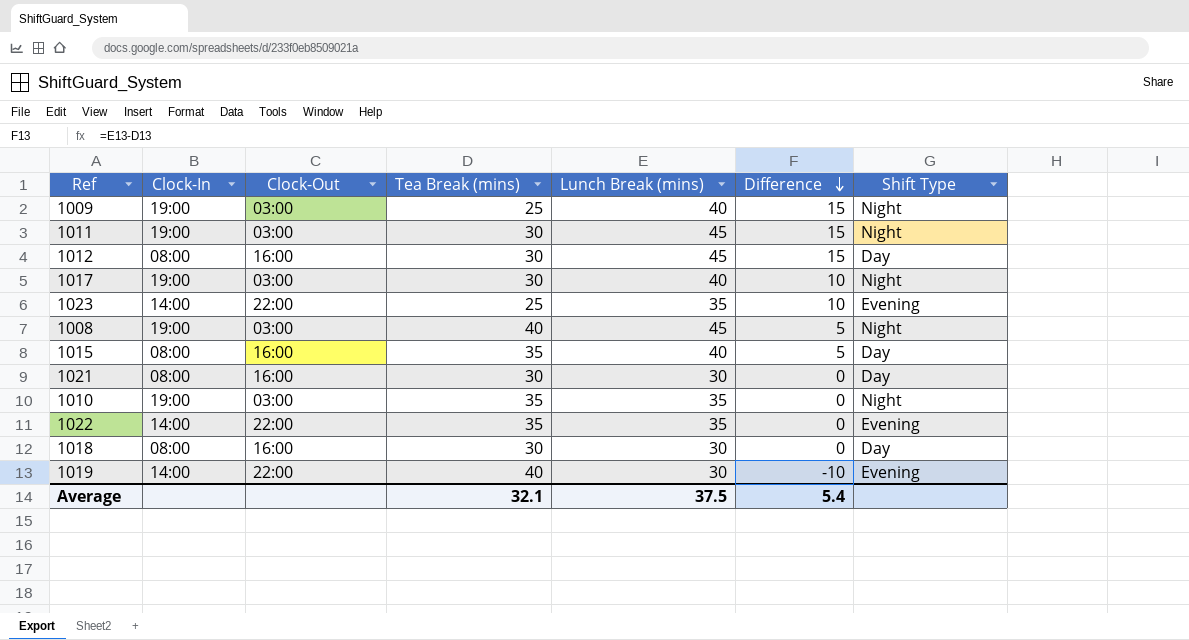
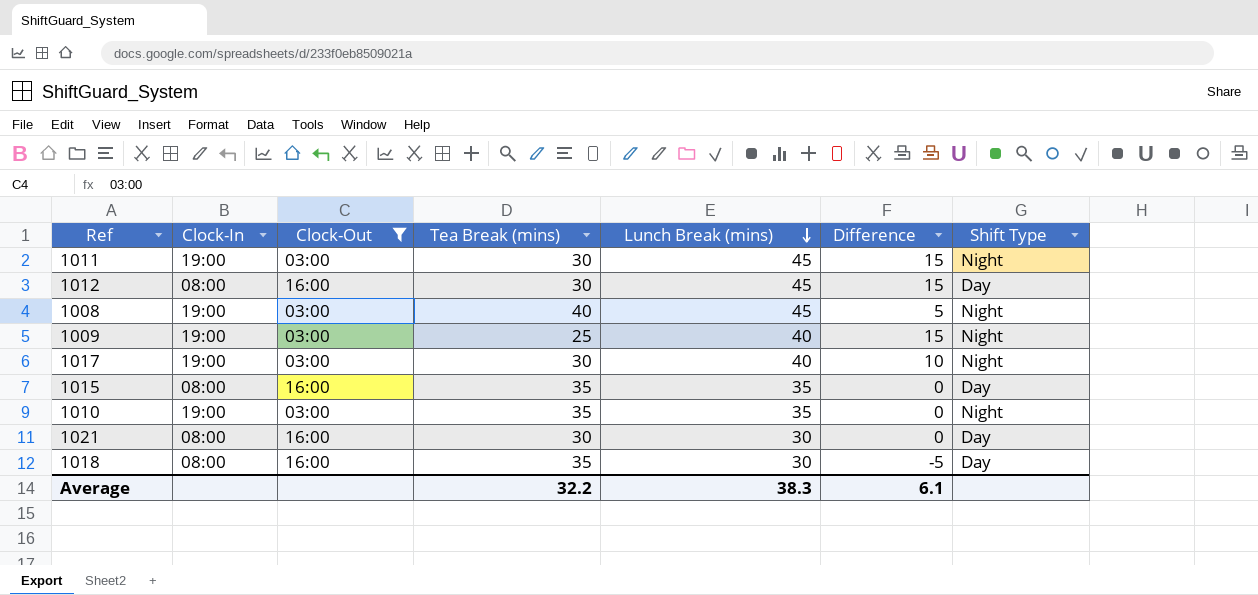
filter: none -> Clock-Out != 22:00
row order: Difference descending -> Lunch Break (mins) descending
1015 | Lunch Break (mins): 40 -> 35
1015 | Difference: 5 -> 0
1018 | Tea Break (mins): 30 -> 35
1018 | Difference: 0 -> -5
Average | Tea Break (mins): 32.1 -> 32.2
Average | Lunch Break (mins): 37.5 -> 38.3
Average | Difference: 5.4 -> 6.1

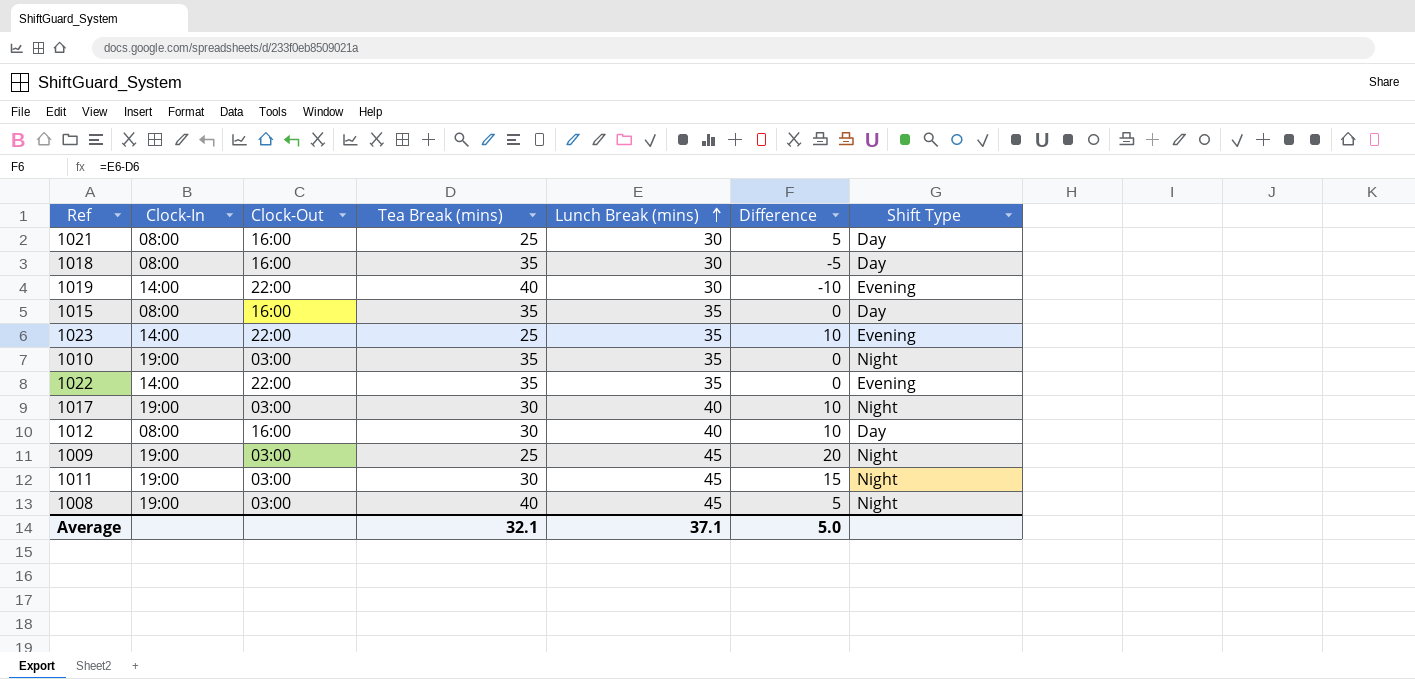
filter: Clock-Out != 22:00 -> none
row order: Lunch Break (mins) descending -> Lunch Break (mins) ascending
1021 | Tea Break (mins): 30 -> 25
1021 | Difference: 0 -> 5
1012 | Lunch Break (mins): 45 -> 40
1012 | Difference: 15 -> 10
1009 | Lunch Break (mins): 40 -> 45
1009 | Difference: 15 -> 20
Average | Tea Break (mins): 32.2 -> 32.1
Average | Lunch Break (mins): 38.3 -> 37.1
Average | Difference: 6.1 -> 5.0

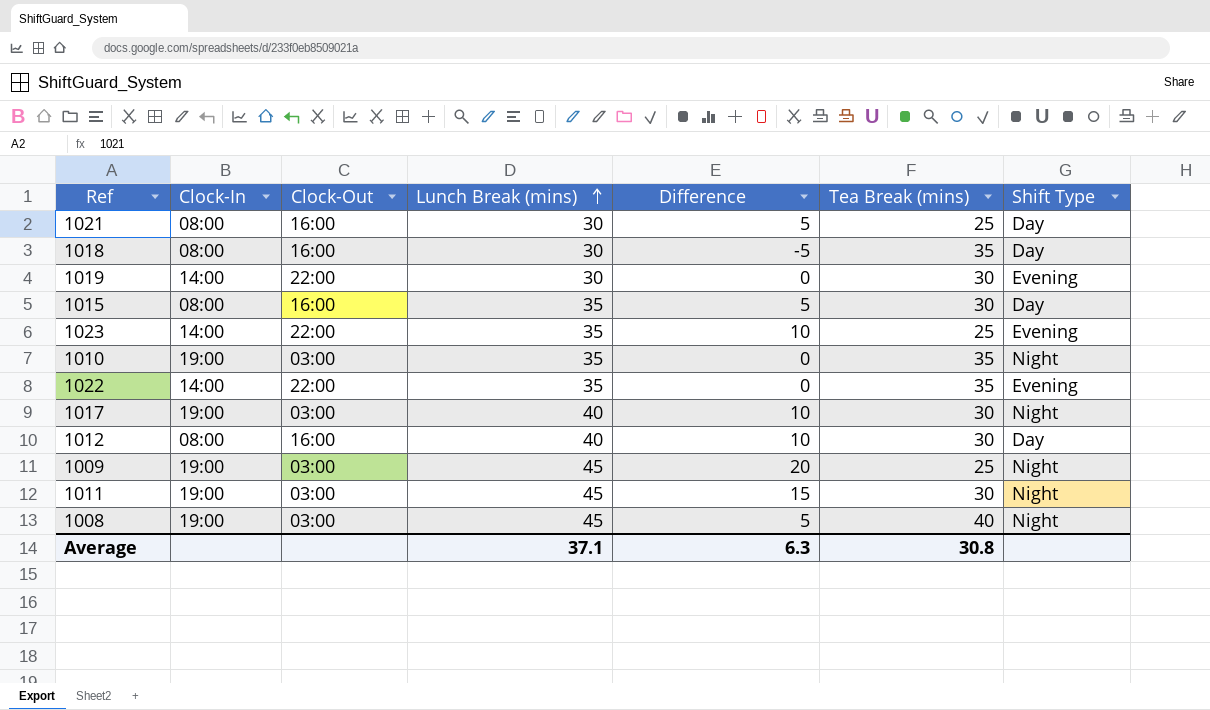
column Tea Break (mins) | position: 4 -> 6
1019 | Difference: -10 -> 0
1019 | Tea Break (mins): 40 -> 30
1015 | Difference: 0 -> 5
1015 | Tea Break (mins): 35 -> 30
Average | Difference: 5.0 -> 6.3
Average | Tea Break (mins): 32.1 -> 30.8

